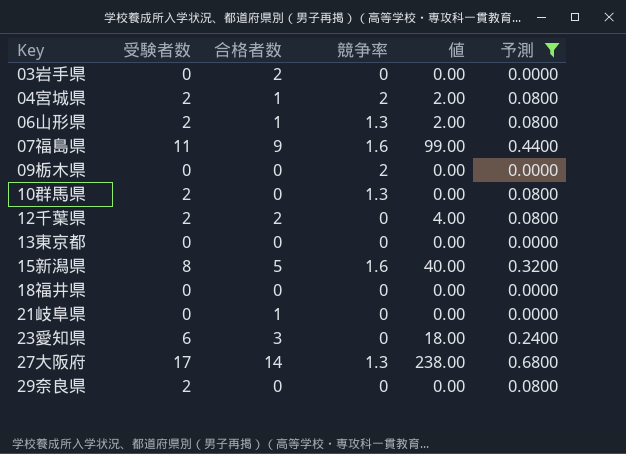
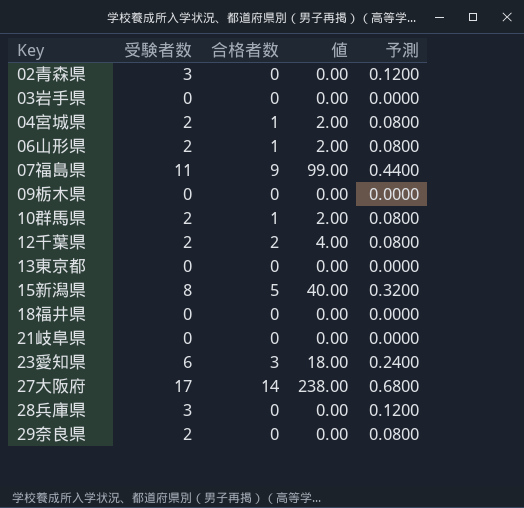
filter: 予測 != 0.1200 -> none
column 競争率 | position: 4 -> none
03岩手県 | 合格者数: 2 -> 0
10群馬県 | 合格者数: 0 -> 1
10群馬県 | 値: 0.00 -> 2.00
21岐阜県 | 合格者数: 1 -> 0

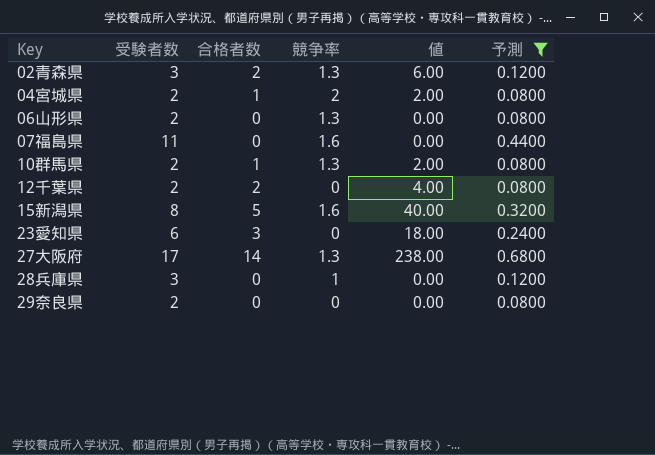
filter: none -> 予測 != 0.0000
column 競争率 | position: none -> 4
02青森県 | 合格者数: 0 -> 2
02青森県 | 値: 0.00 -> 6.00
06山形県 | 合格者数: 1 -> 0
06山形県 | 値: 2.00 -> 0.00
07福島県 | 合格者数: 9 -> 0
07福島県 | 値: 99.00 -> 0.00

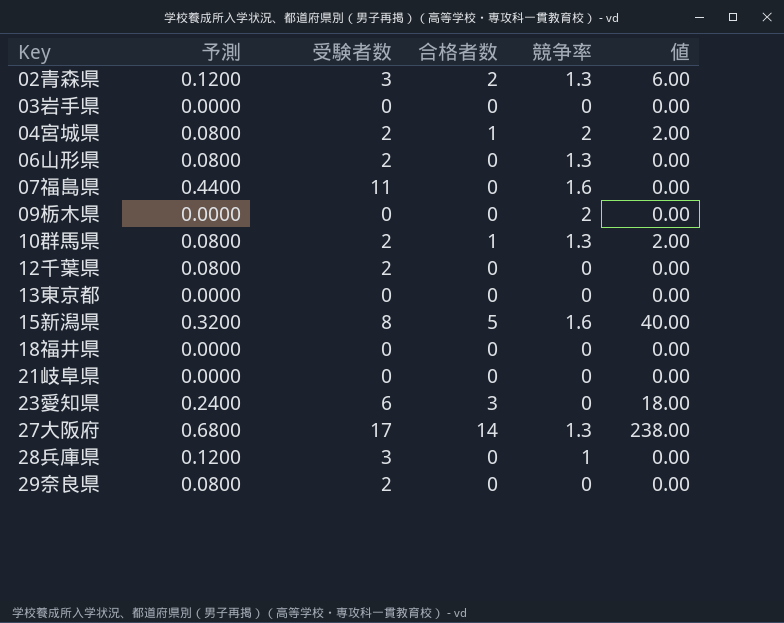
filter: 予測 != 0.0000 -> none
column 予測 | position: 6 -> 2
12千葉県 | 合格者数: 2 -> 0
12千葉県 | 値: 4.00 -> 0.00

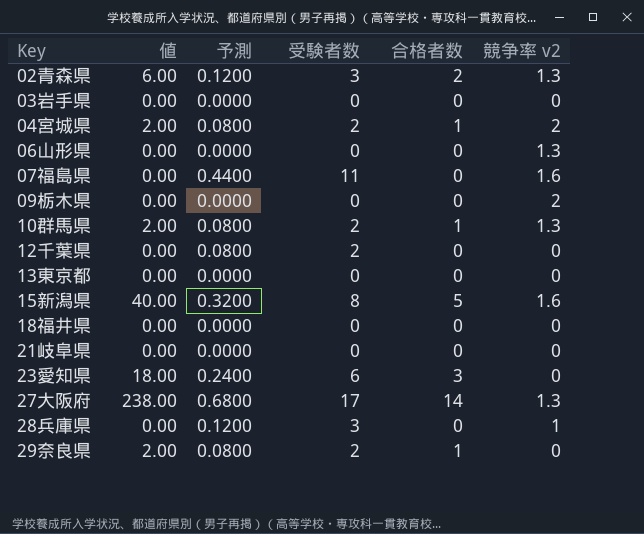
column 値 | position: 6 -> 2
column name: 競争率 -> 競争率 v2
06山形県 | 予測: 0.0800 -> 0.0000
06山形県 | 受験者数: 2 -> 0
29奈良県 | 値: 0.00 -> 2.00
29奈良県 | 合格者数: 0 -> 1

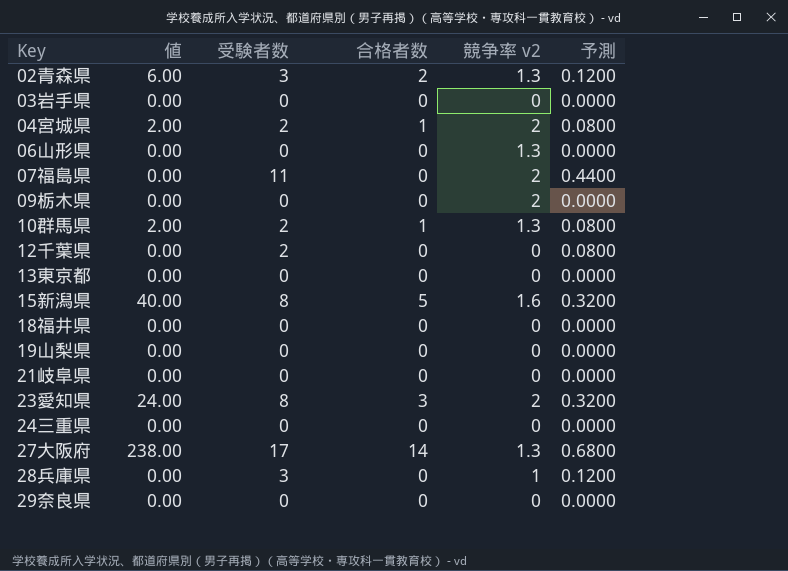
column 予測 | position: 3 -> 6
07福島県 | 競争率 v2: 1.6 -> 2
row 19山梨県: none -> 0.00 | 0 | 0 | 0 | 0.0000
23愛知県 | 値: 18.00 -> 24.00
23愛知県 | 受験者数: 6 -> 8
23愛知県 | 競争率 v2: 0 -> 2
23愛知県 | 予測: 0.2400 -> 0.3200
row 24三重県: none -> 0.00 | 0 | 0 | 0 | 0.0000
29奈良県 | 値: 2.00 -> 0.00
29奈良県 | 受験者数: 2 -> 0
29奈良県 | 合格者数: 1 -> 0
29奈良県 | 予測: 0.0800 -> 0.0000

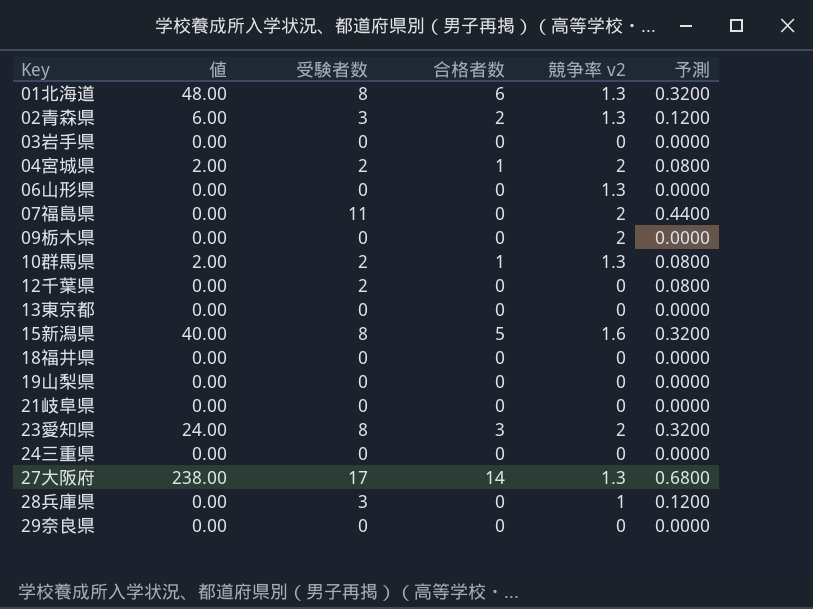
row 01北海道: none -> 48.00 | 8 | 6 | 1.3 | 0.3200

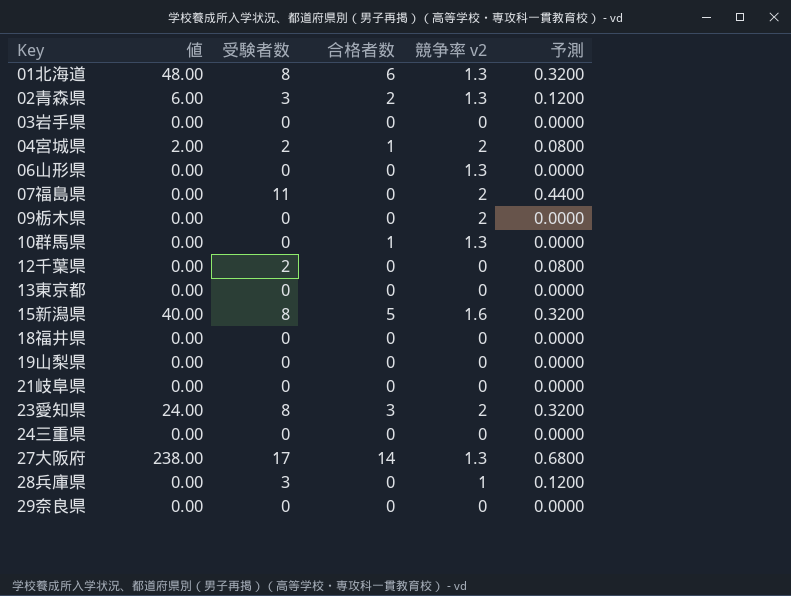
10群馬県 | 値: 2.00 -> 0.00
10群馬県 | 受験者数: 2 -> 0
10群馬県 | 予測: 0.0800 -> 0.0000

